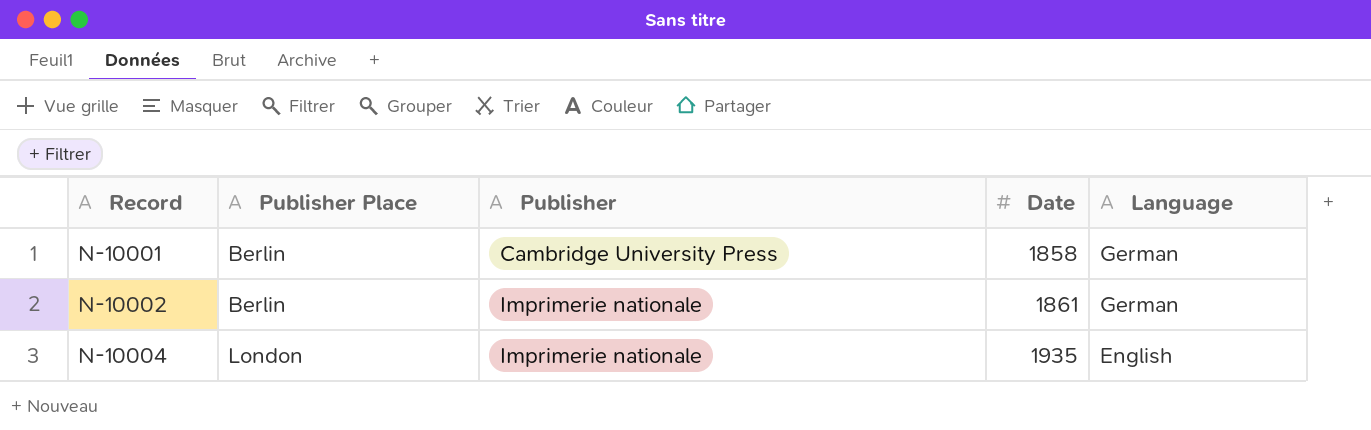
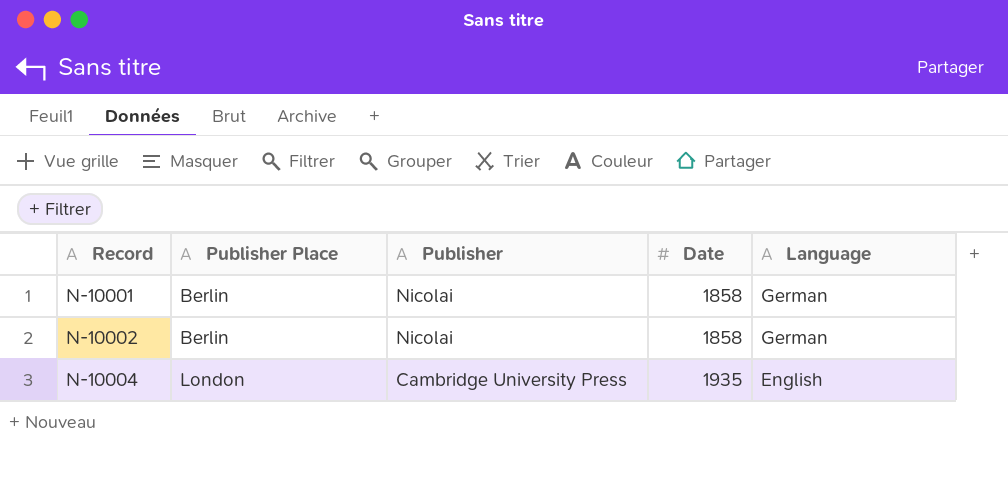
N-10001 | Publisher: Cambridge University Press -> Nicolai
N-10002 | Publisher: Imprimerie nationale -> Nicolai
N-10002 | Date: 1861 -> 1858
N-10004 | Publisher: Imprimerie nationale -> Cambridge University Press

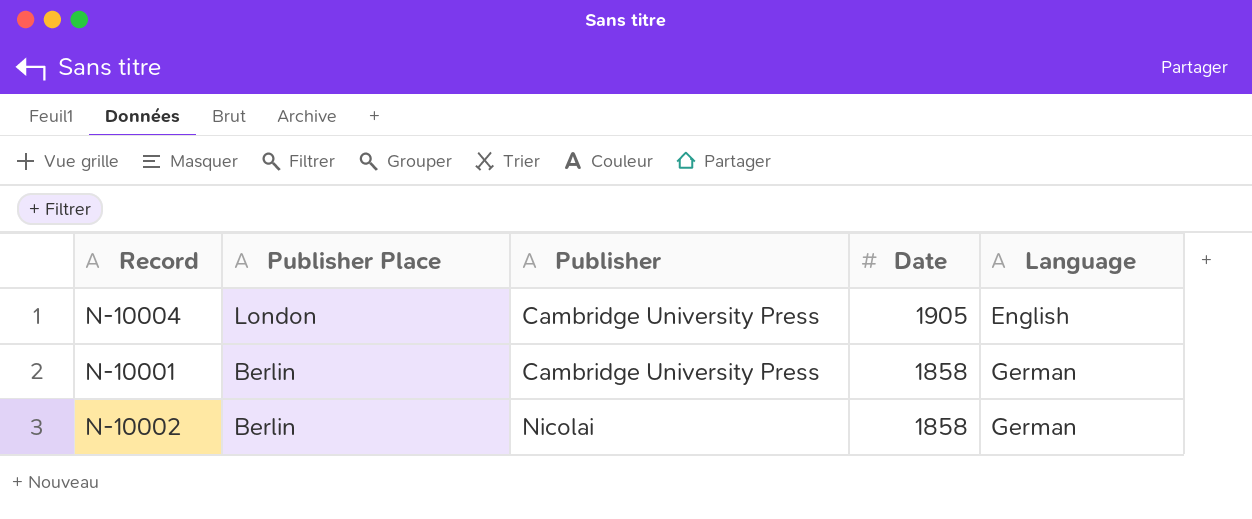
row order: Record ascending -> Publisher Place descending
N-10004 | Date: 1935 -> 1905
N-10001 | Publisher: Nicolai -> Cambridge University Press

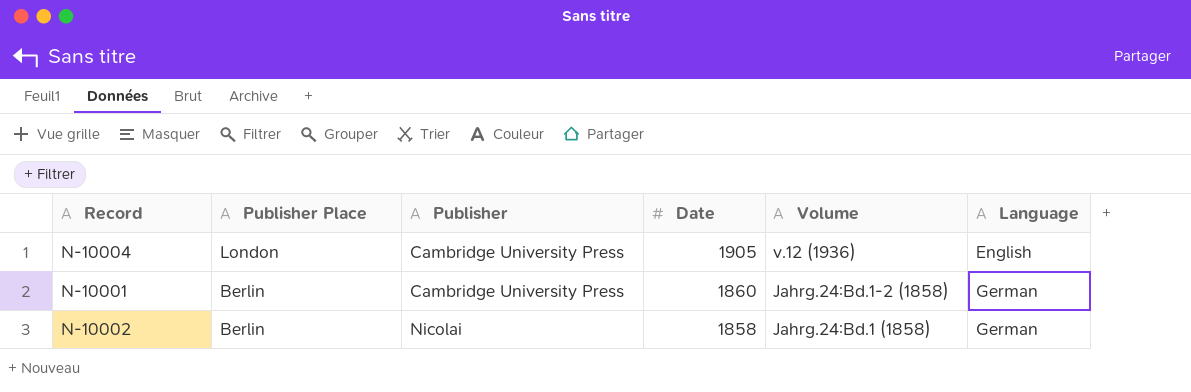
column Volume | position: none -> 5
N-10001 | Date: 1858 -> 1860

